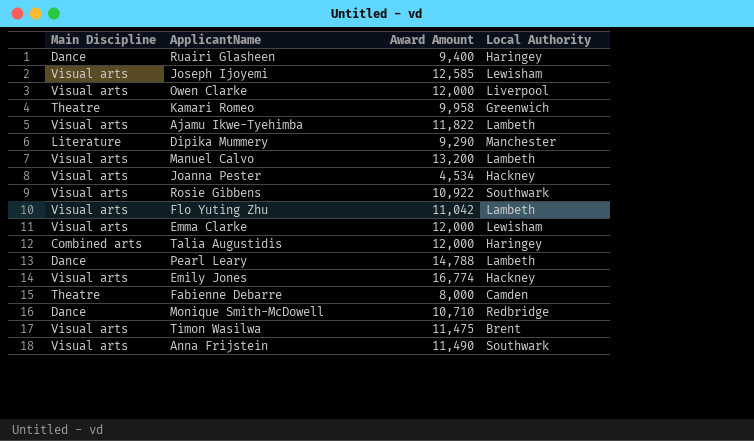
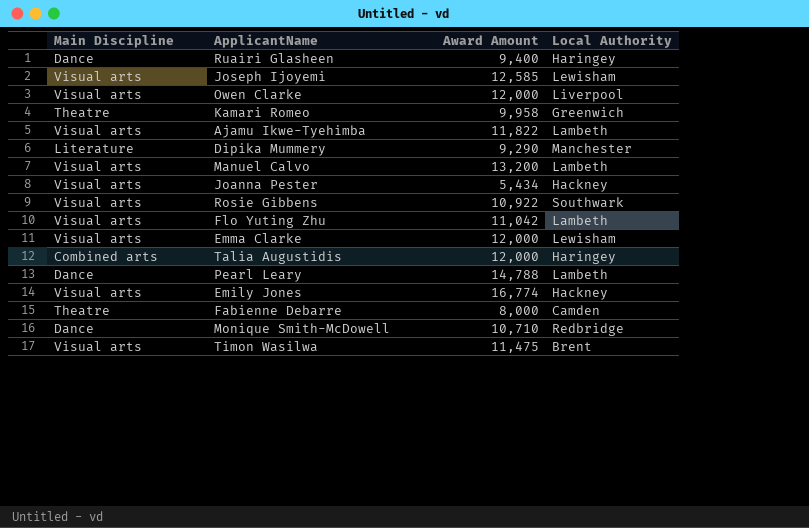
row Anna Frijstein: Visual arts | 11,490 | Southwark -> none
Joanna Pester | Award Amount: 4,534 -> 5,434

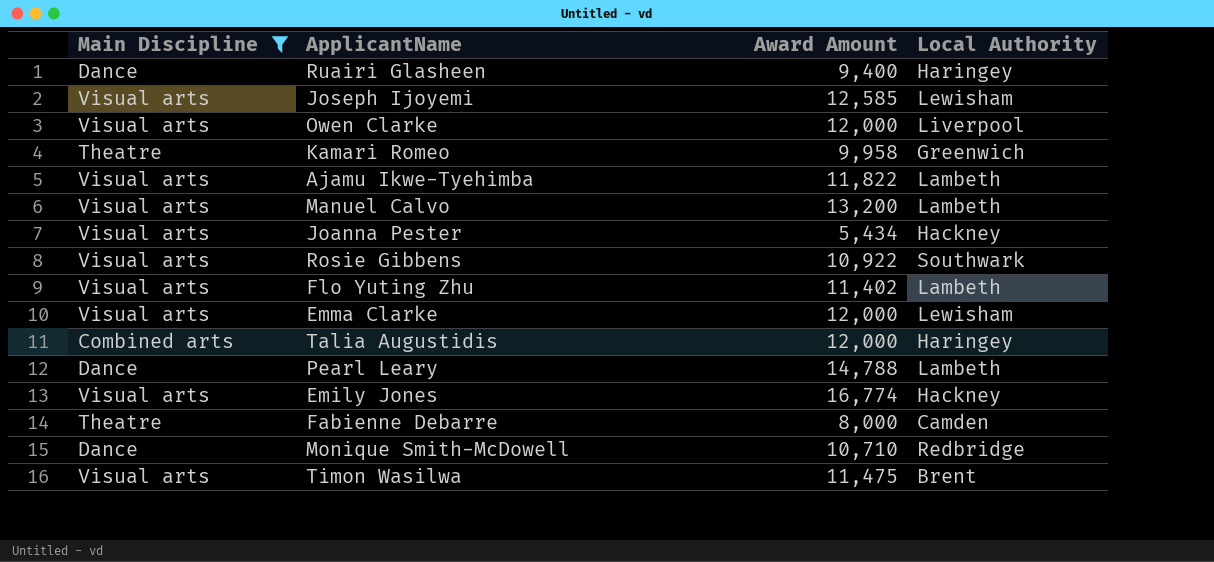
filter: none -> Main Discipline != Literature
Flo Yuting Zhu | Award Amount: 11,042 -> 11,402

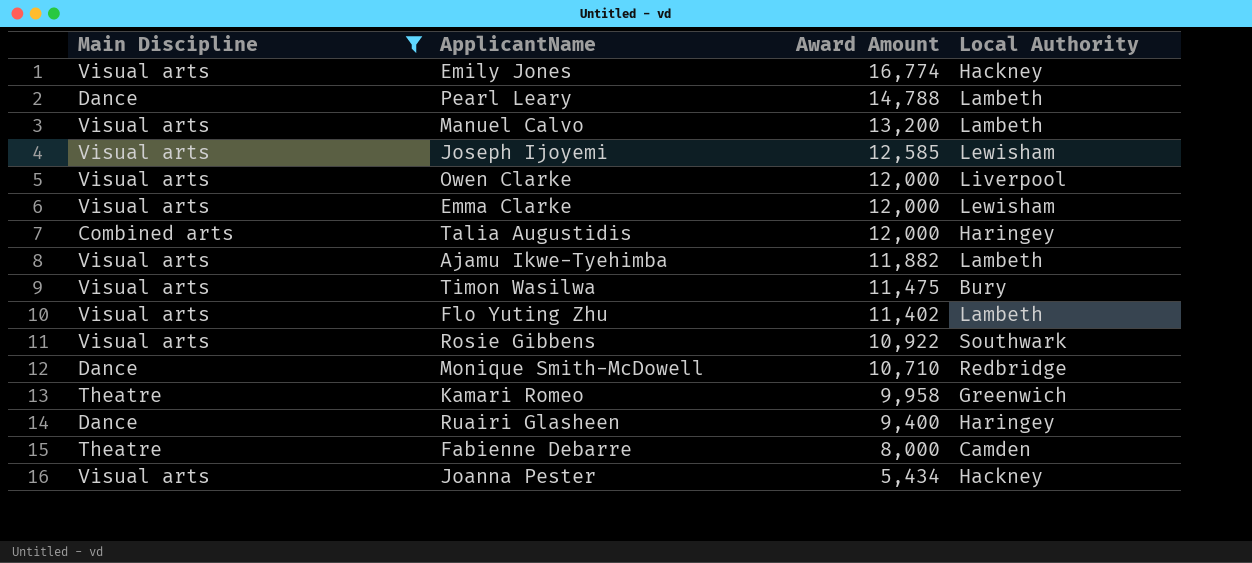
row order: none -> Award Amount descending
Ajamu Ikwe-Tyehimba | Award Amount: 11,822 -> 11,882
Timon Wasilwa | Local Authority: Brent -> Bury

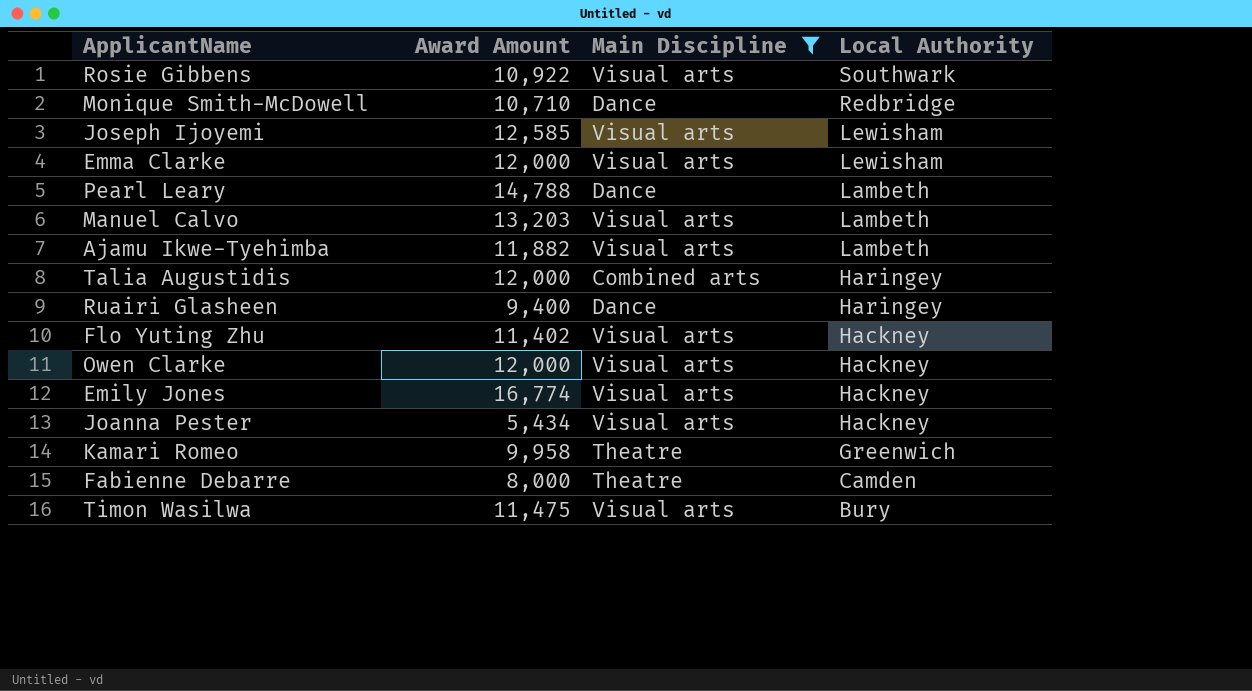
row order: Award Amount descending -> Local Authority descending
column Main Discipline | position: 1 -> 3
Manuel Calvo | Award Amount: 13,200 -> 13,203
Flo Yuting Zhu | Local Authority: Lambeth -> Hackney
Owen Clarke | Local Authority: Liverpool -> Hackney

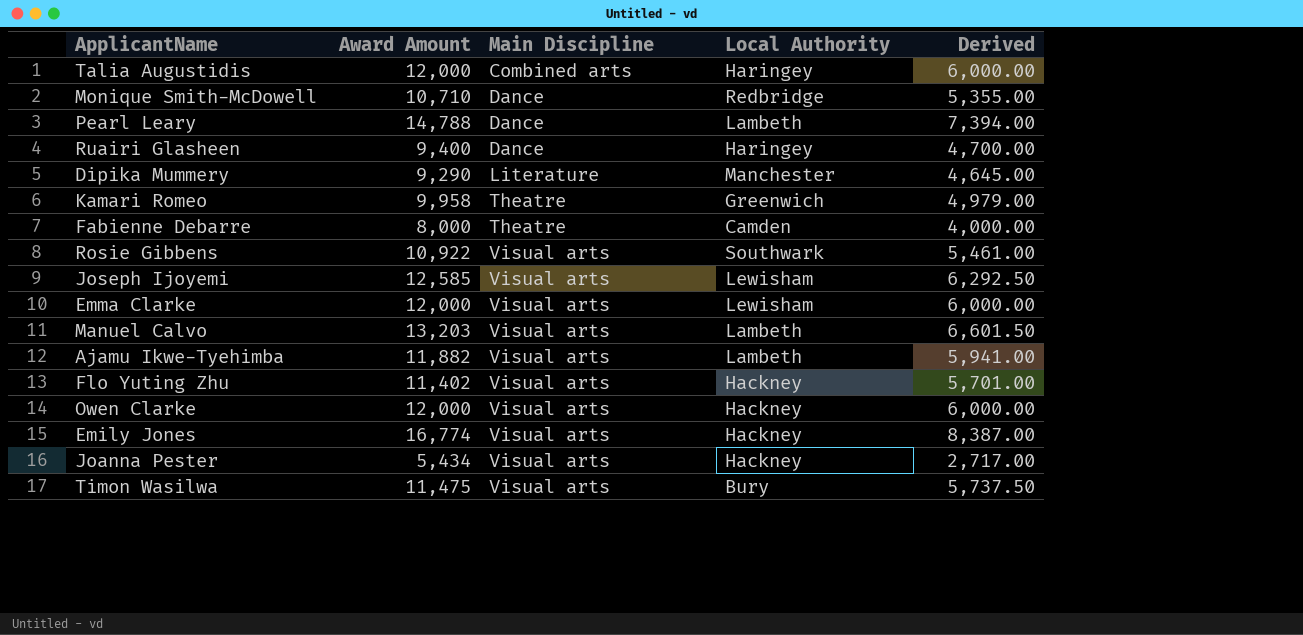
filter: Main Discipline != Literature -> none
row order: Local Authority descending -> Main Discipline ascending
column Derived | formula: none -> [Award Amount] * 0.5

